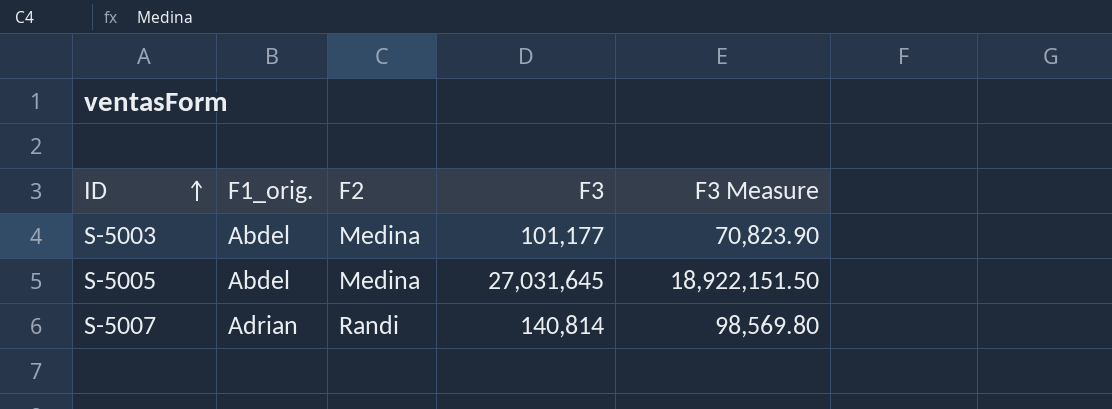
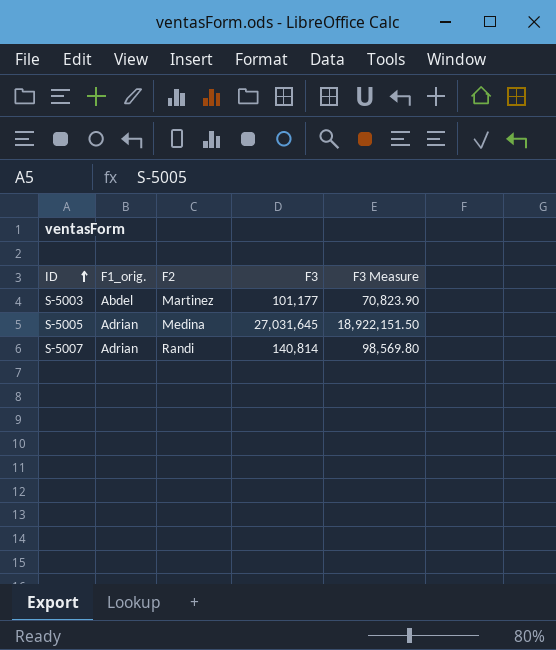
S-5003 | F2: Medina -> Martinez
S-5005 | F1_orig.: Abdel -> Adrian

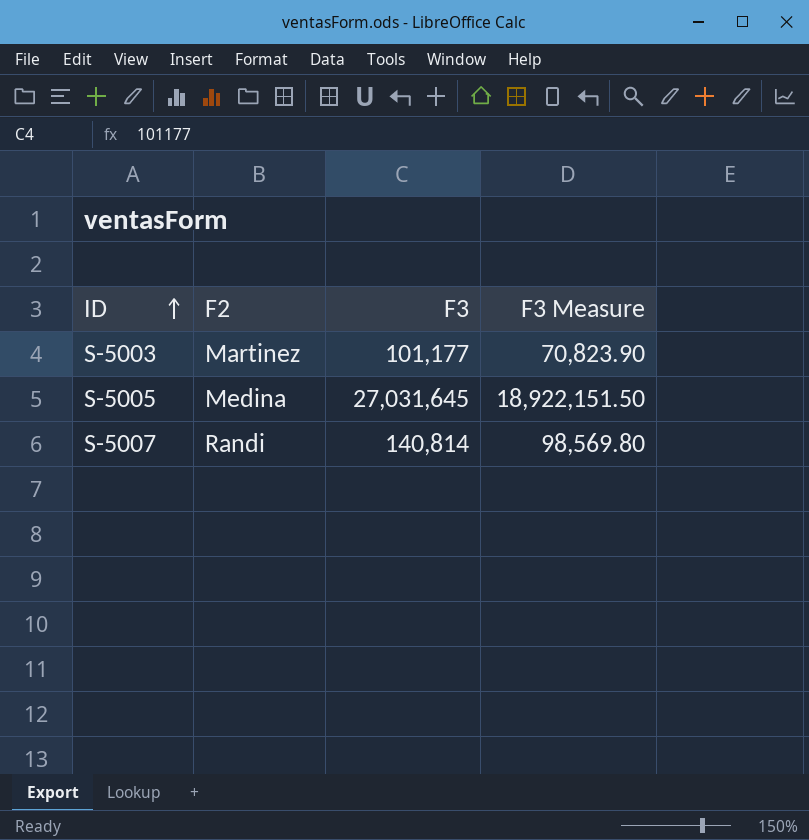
column F1_orig. | position: 2 -> none

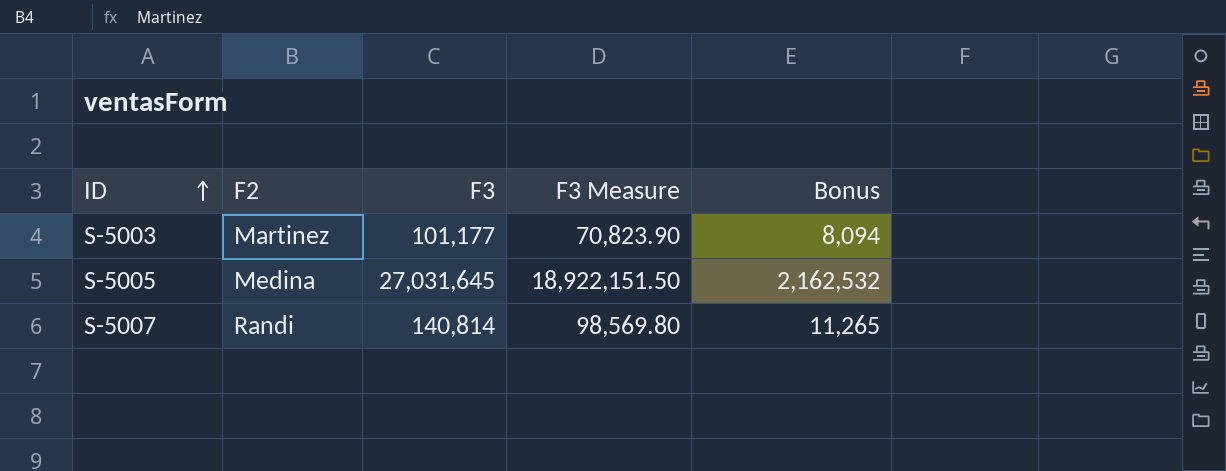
column Bonus | formula: none -> [F3] * 0.08

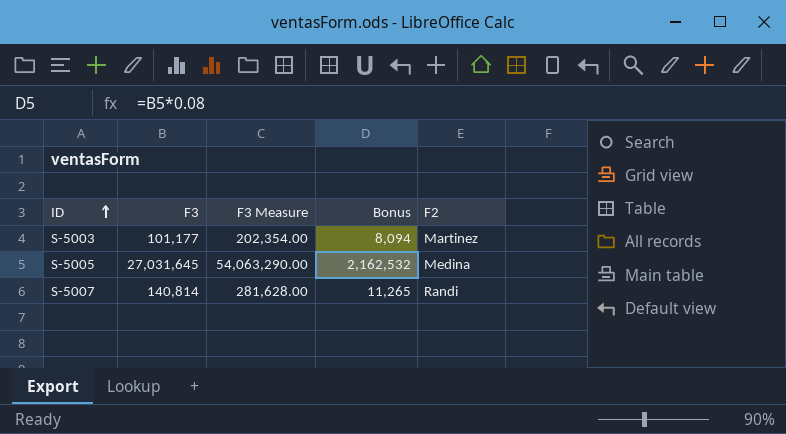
column F3 Measure | formula: [F3] * 0.7 -> [F3] * 2
column F2 | position: 2 -> 5

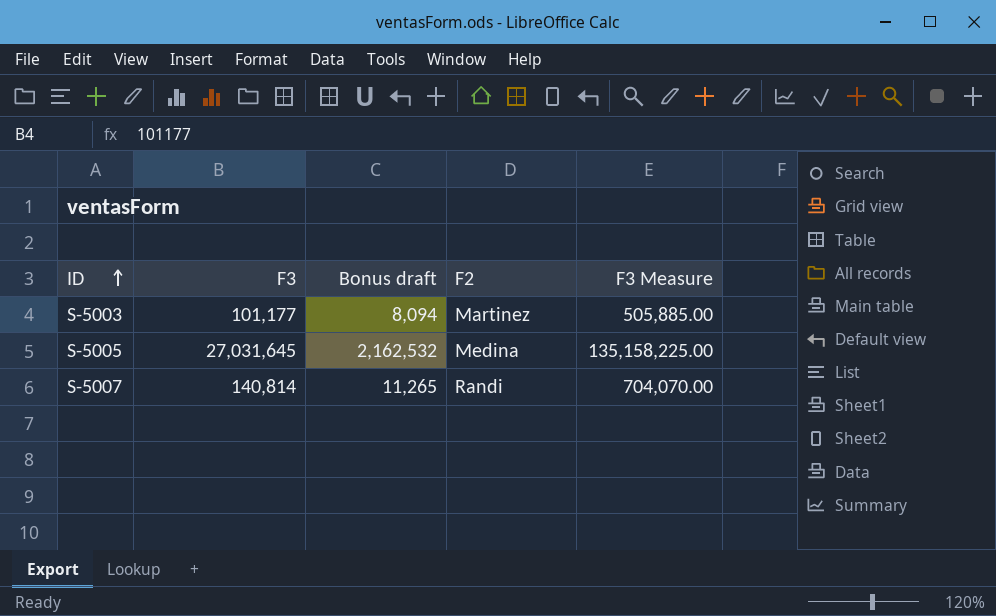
column name: Bonus -> Bonus draft
column F3 Measure | formula: [F3] * 2 -> [F3] * 5
column F3 Measure | position: 3 -> 5

